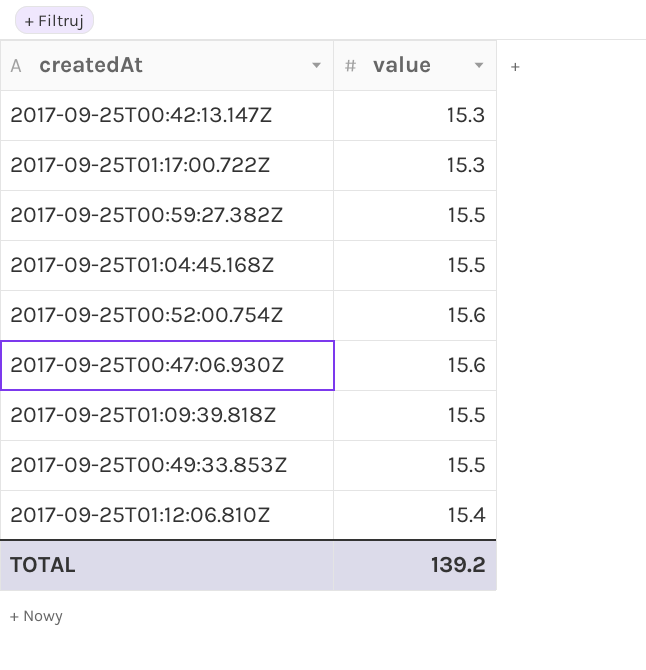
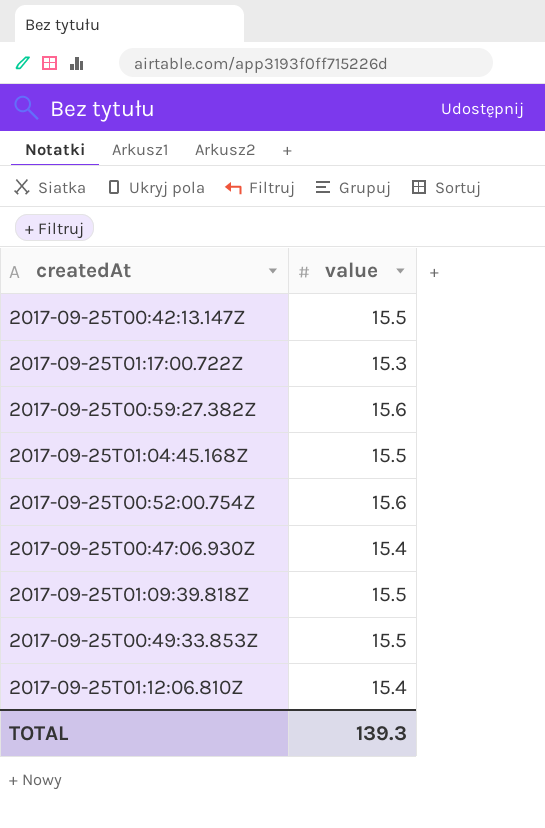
2017-09-25T00:42:13.147Z | value: 15.3 -> 15.5
2017-09-25T00:59:27.382Z | value: 15.5 -> 15.6
2017-09-25T00:47:06.930Z | value: 15.6 -> 15.4
TOTAL | value: 139.2 -> 139.3

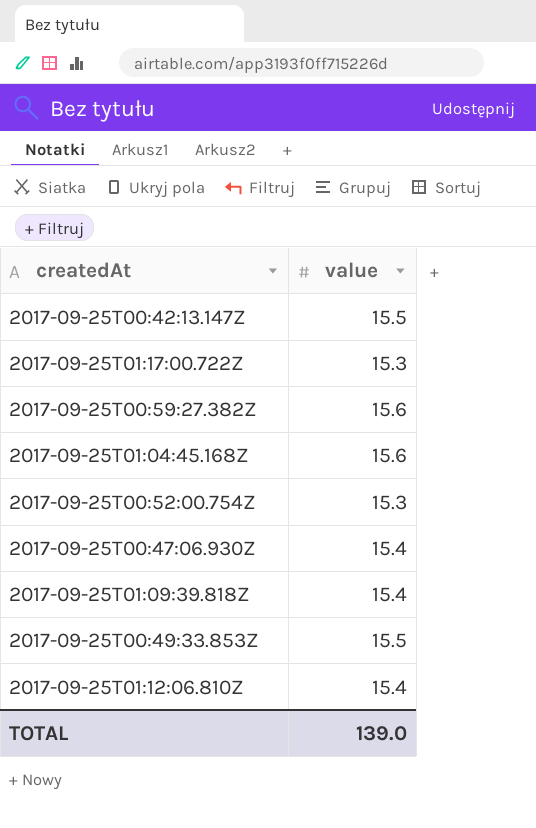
2017-09-25T01:04:45.168Z | value: 15.5 -> 15.6
2017-09-25T00:52:00.754Z | value: 15.6 -> 15.3
2017-09-25T01:09:39.818Z | value: 15.5 -> 15.4
TOTAL | value: 139.3 -> 139.0

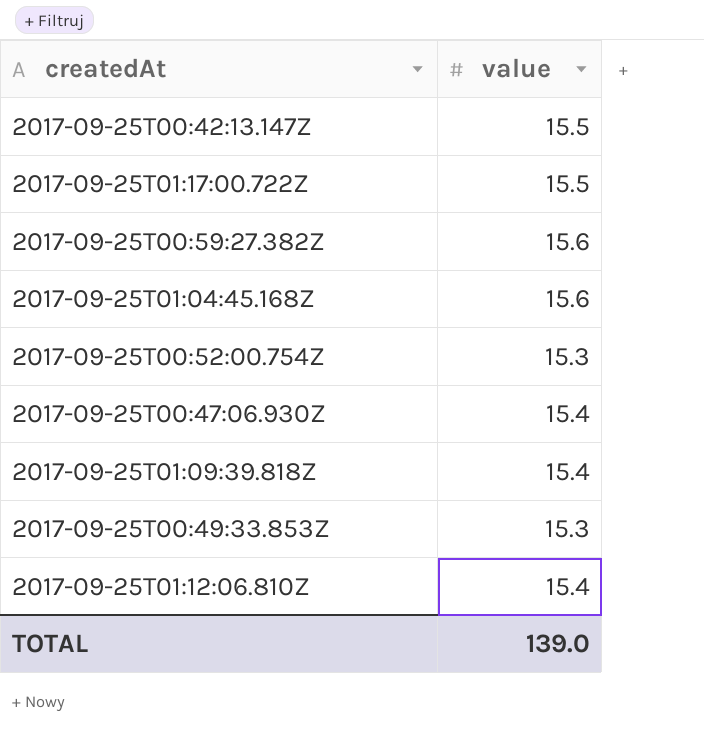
2017-09-25T01:17:00.722Z | value: 15.3 -> 15.5
2017-09-25T00:49:33.853Z | value: 15.5 -> 15.3

